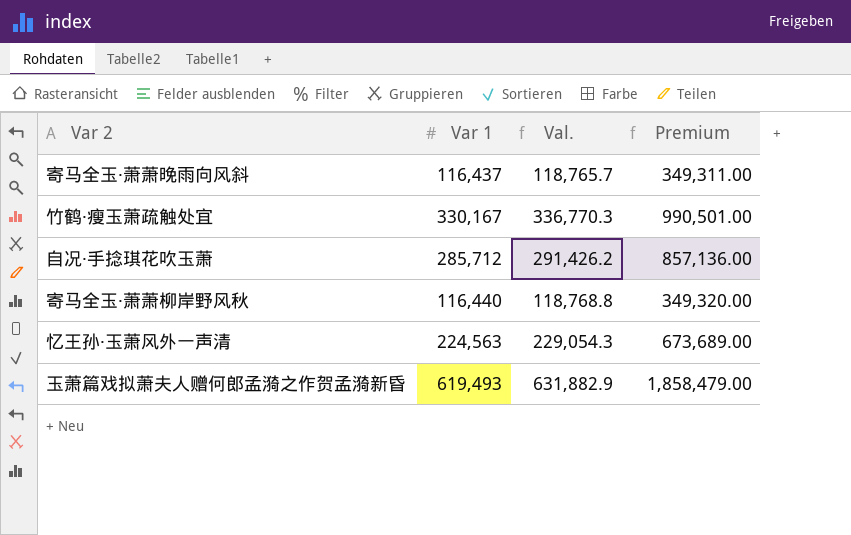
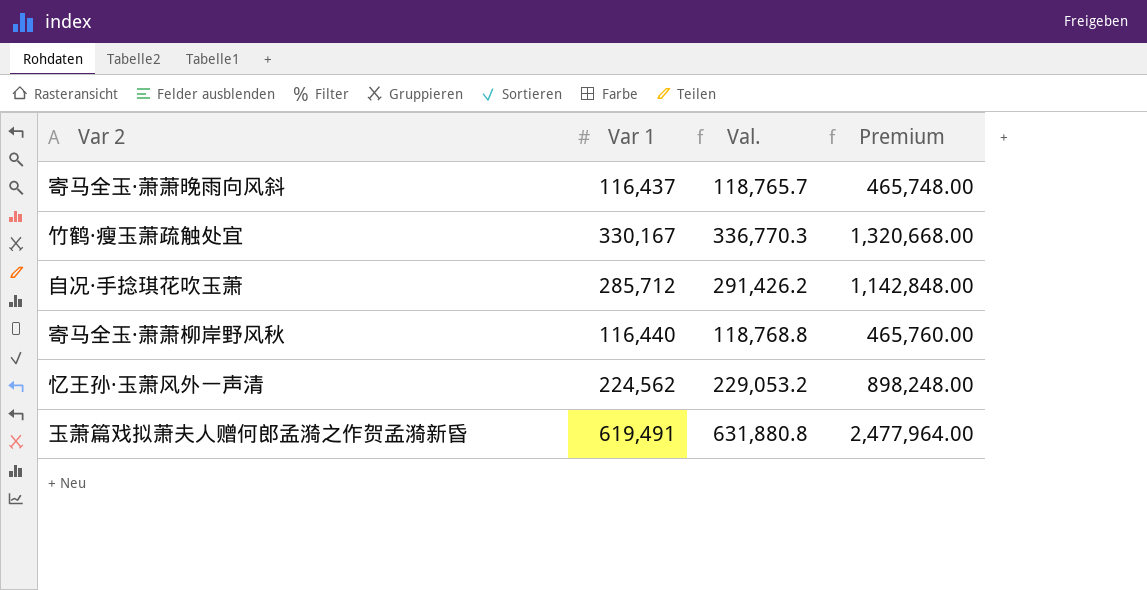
column Premium | formula: [Var 1] * 3 -> [Var 1] * 4
忆王孙·玉萧风外一声清 | Var 1: 224,563 -> 224,562
忆王孙·玉萧风外一声清 | Val.: 229,054.3 -> 229,053.2
玉萧篇戏拟萧夫人赠何郎孟漪之作贺孟漪新昏 | Var 1: 619,493 -> 619,491
玉萧篇戏拟萧夫人赠何郎孟漪之作贺孟漪新昏 | Val.: 631,882.9 -> 631,880.8

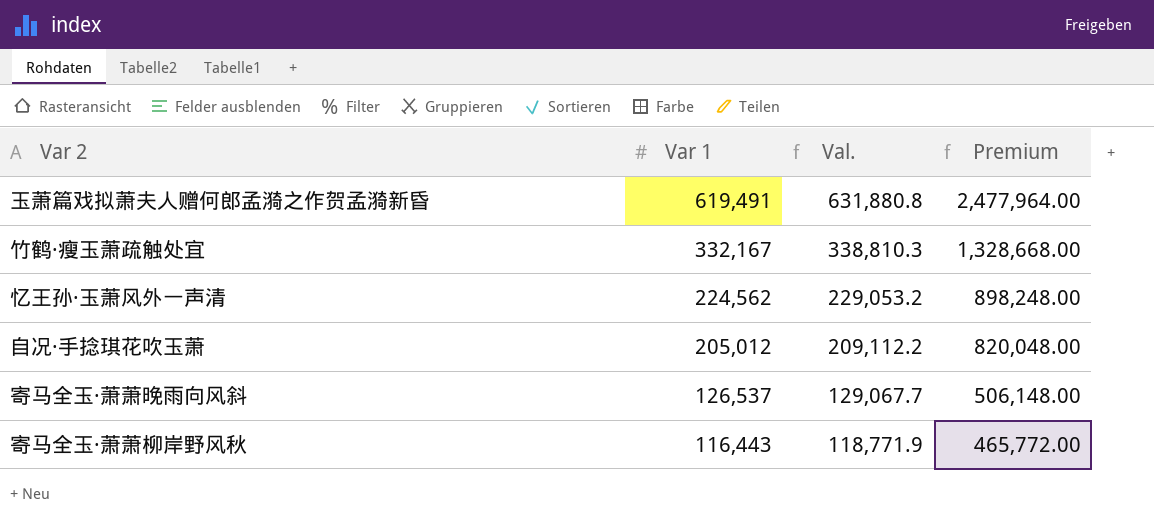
row order: none -> Var 1 descending
竹鹤·瘦玉萧疏触处宜 | Var 1: 330,167 -> 332,167
竹鹤·瘦玉萧疏触处宜 | Val.: 336,770.3 -> 338,810.3
竹鹤·瘦玉萧疏触处宜 | Premium: 1,320,668.00 -> 1,328,668.00
自况·手捻琪花吹玉萧 | Var 1: 285,712 -> 205,012
自况·手捻琪花吹玉萧 | Val.: 291,426.2 -> 209,112.2
自况·手捻琪花吹玉萧 | Premium: 1,142,848.00 -> 820,048.00
寄马全玉·萧萧晚雨向风斜 | Var 1: 116,437 -> 126,537
寄马全玉·萧萧晚雨向风斜 | Val.: 118,765.7 -> 129,067.7
寄马全玉·萧萧晚雨向风斜 | Premium: 465,748.00 -> 506,148.00
寄马全玉·萧萧柳岸野风秋 | Var 1: 116,440 -> 116,443
寄马全玉·萧萧柳岸野风秋 | Val.: 118,768.8 -> 118,771.9
寄马全玉·萧萧柳岸野风秋 | Premium: 465,760.00 -> 465,772.00

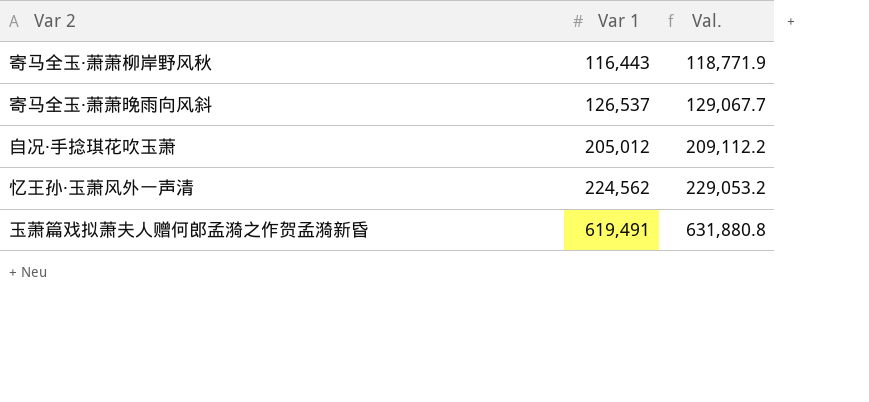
row order: Var 1 descending -> Var 1 ascending
column Premium | formula: [Var 1] * 4 -> none
row 竹鹤·瘦玉萧疏触处宜: 332,167 | 338,810.3 | 1,328,668.00 -> none

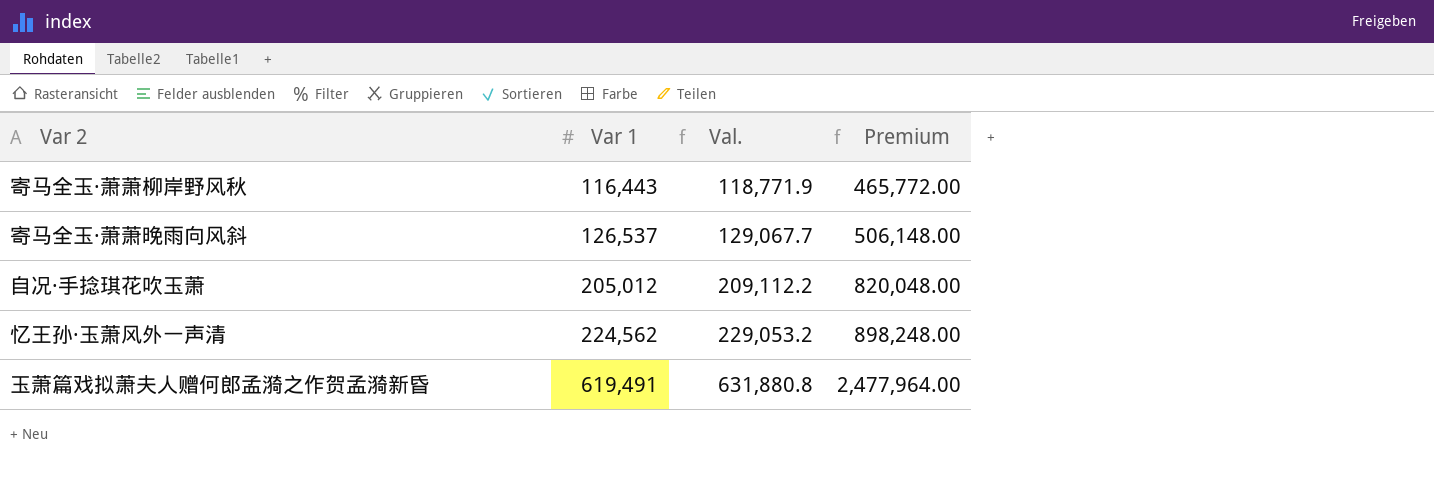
column Premium | formula: none -> [Var 1] * 4

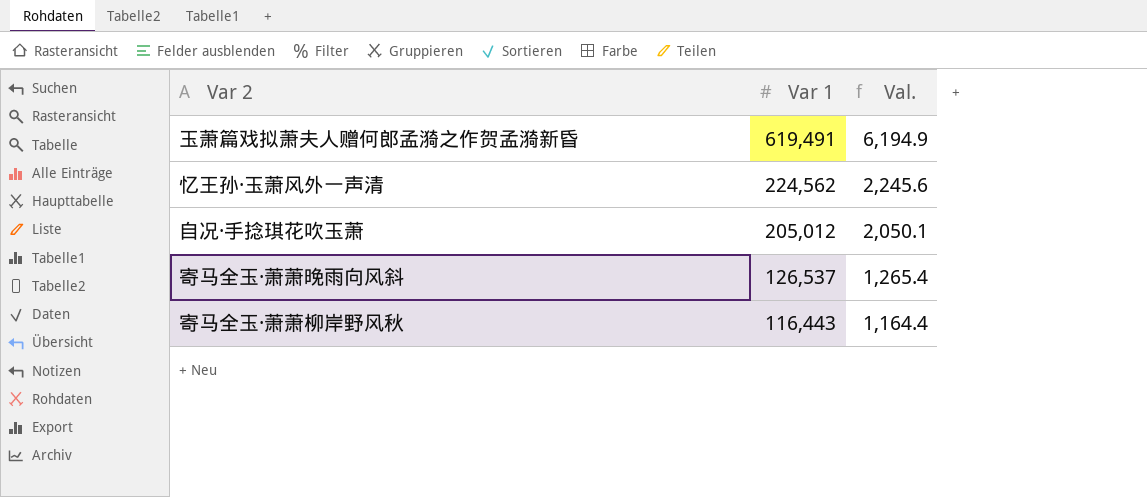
row order: Var 1 ascending -> Var 1 descending
column Premium | formula: [Var 1] * 4 -> none
column Val. | formula: [Var 1] * 1.02 -> [Var 1] * 0.01

